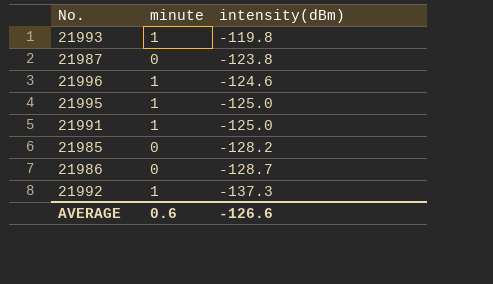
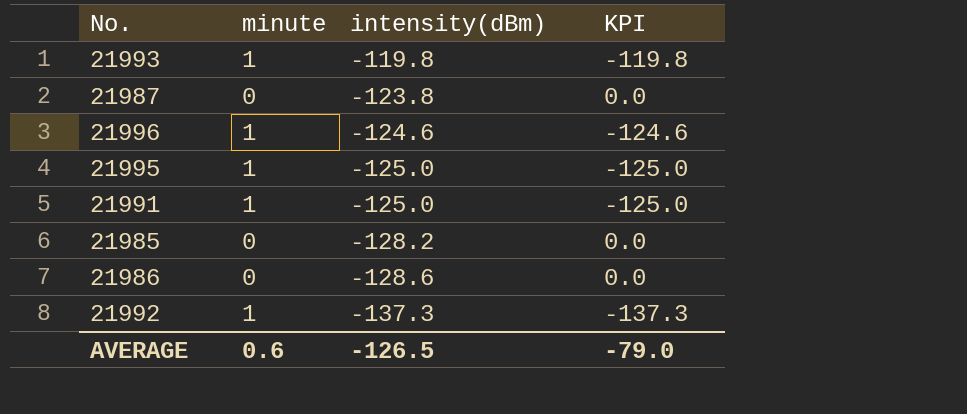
column KPI | formula: none -> [minute] * [intensity(dBm)]
21986 | intensity(dBm): -128.7 -> -128.6
AVERAGE | intensity(dBm): -126.6 -> -126.5

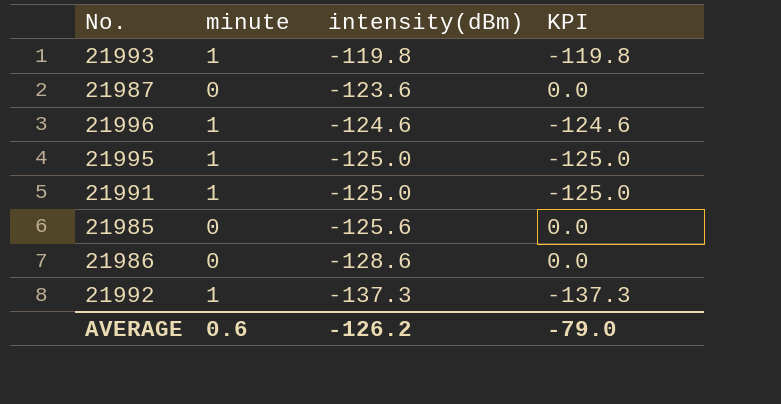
21987 | intensity(dBm): -123.8 -> -123.6
21985 | intensity(dBm): -128.2 -> -125.6
AVERAGE | intensity(dBm): -126.5 -> -126.2

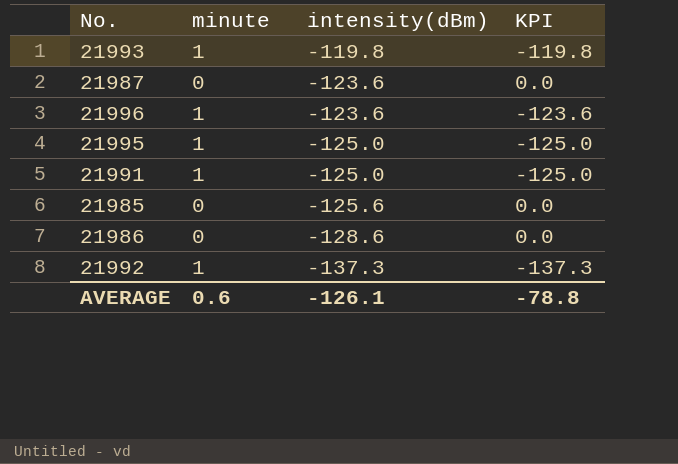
21996 | intensity(dBm): -124.6 -> -123.6
21996 | KPI: -124.6 -> -123.6
AVERAGE | intensity(dBm): -126.2 -> -126.1
AVERAGE | KPI: -79.0 -> -78.8

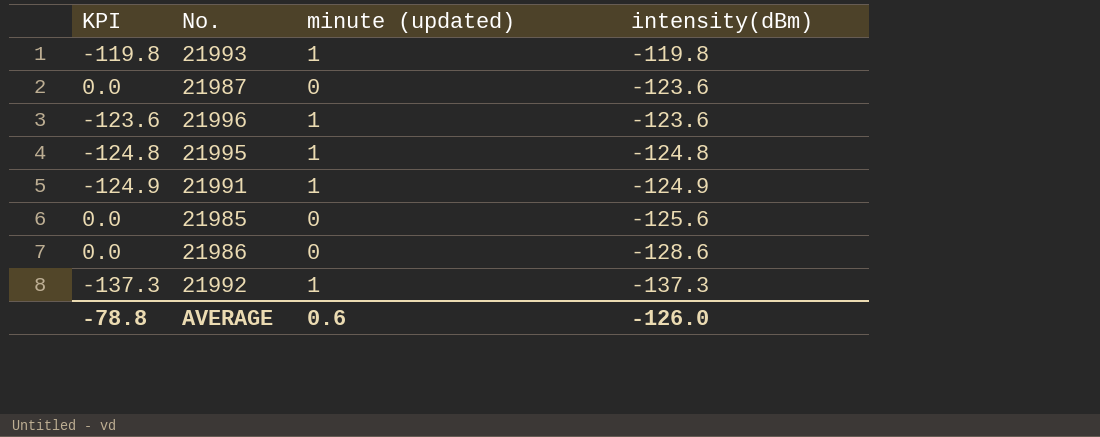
column KPI | position: 4 -> 1
column name: minute -> minute (updated)
21995 | KPI: -125.0 -> -124.8
21995 | intensity(dBm): -125.0 -> -124.8
21991 | KPI: -125.0 -> -124.9
21991 | intensity(dBm): -125.0 -> -124.9
AVERAGE | intensity(dBm): -126.1 -> -126.0

